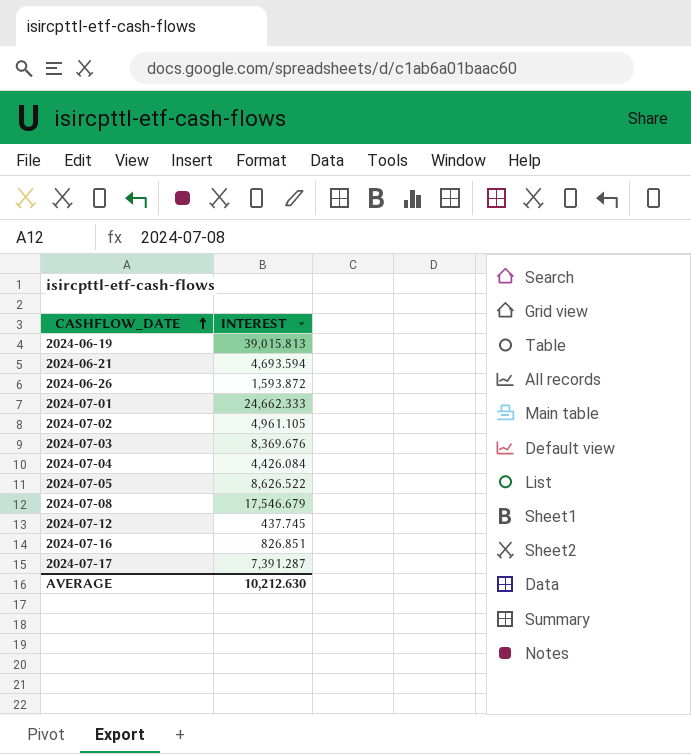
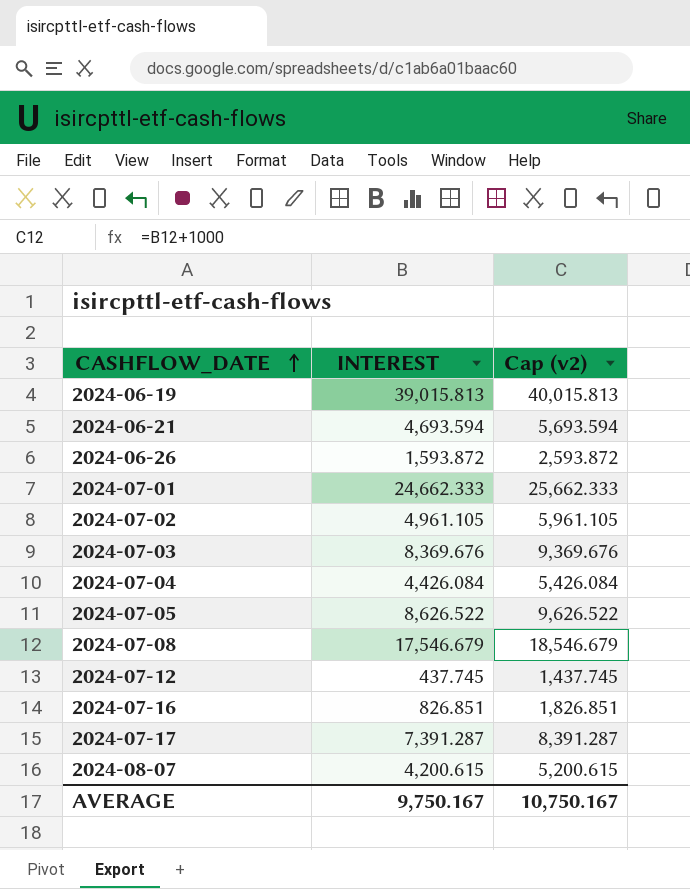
column Cap (v2) | formula: none -> [INTEREST] + 1000
row 2024-08-07: none -> 4,200.615 | 5,200.615
AVERAGE | INTEREST: 10,212.630 -> 9,750.167

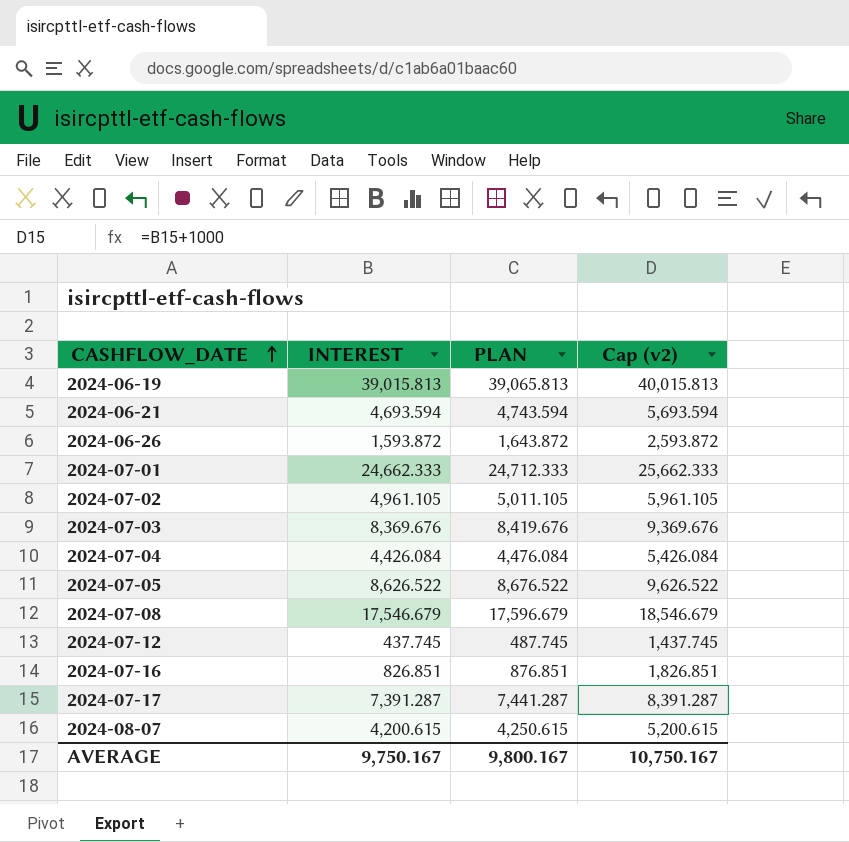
column PLAN | formula: none -> [INTEREST] + 50

